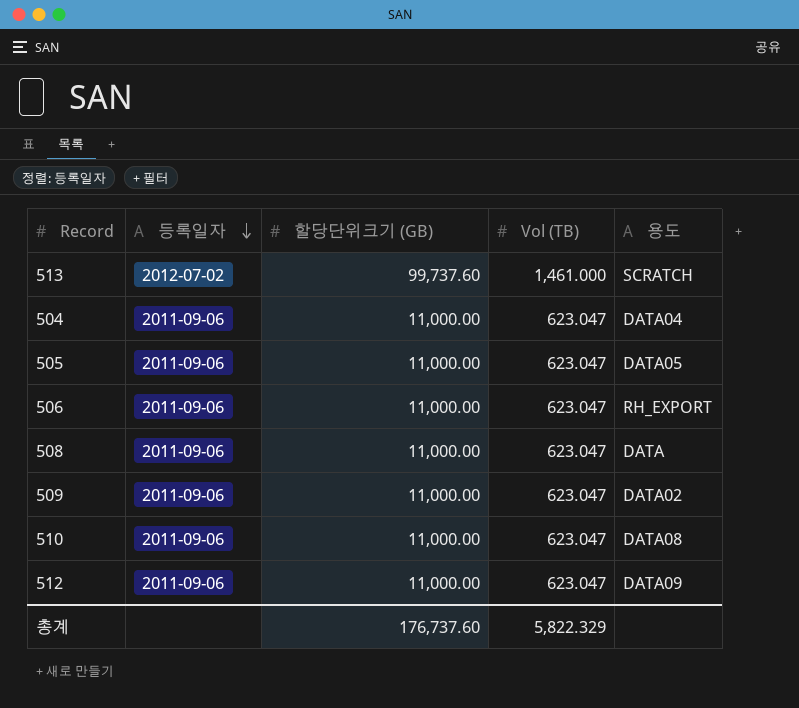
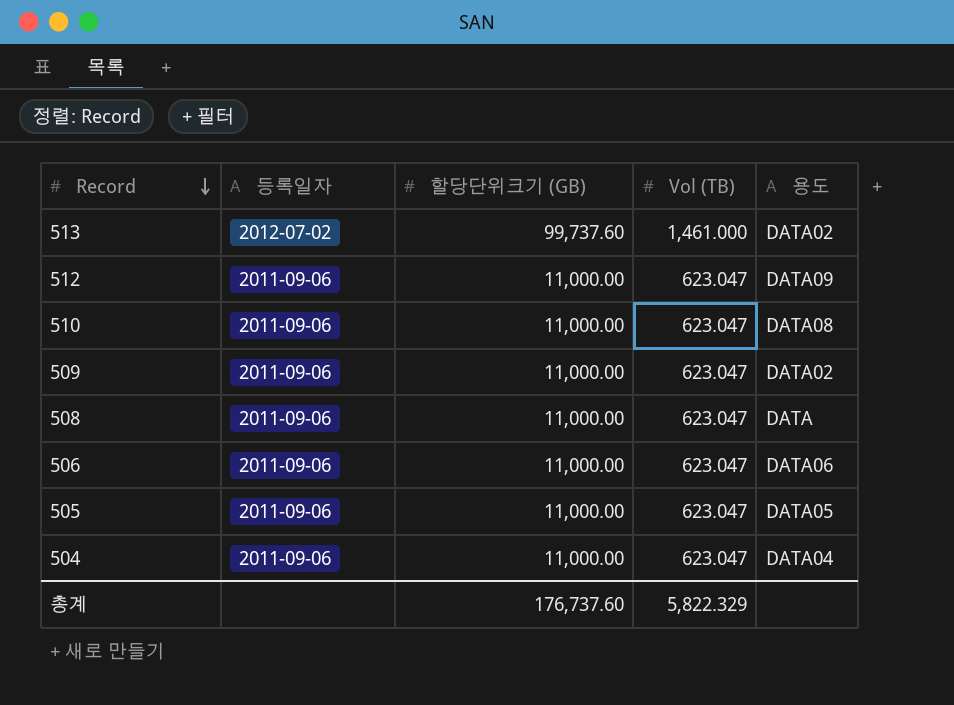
row order: 등록일자 descending -> Record descending
513 | 용도: SCRATCH -> DATA02
506 | 용도: RH_EXPORT -> DATA06

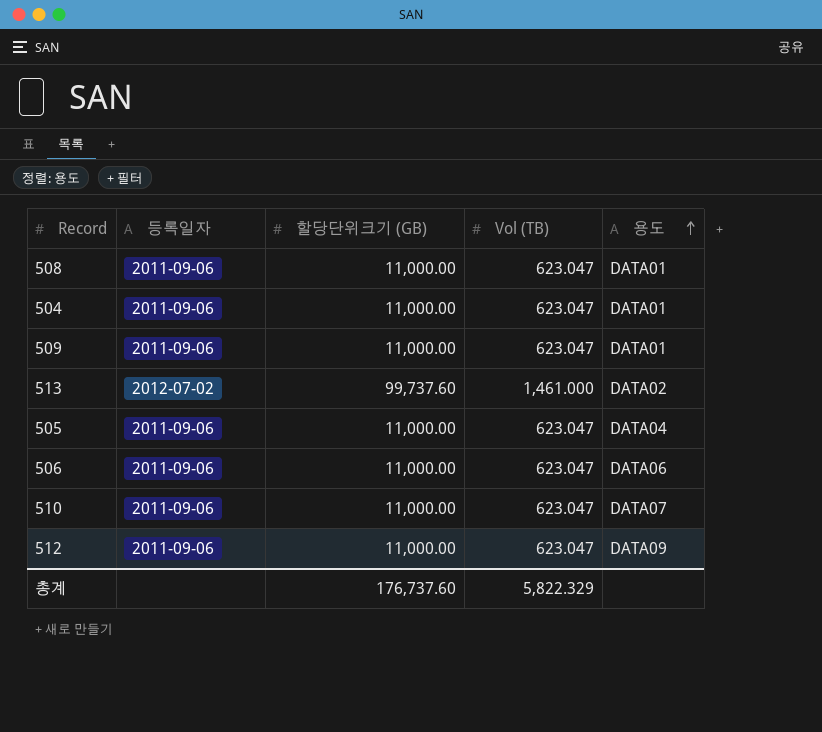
row order: Record descending -> 용도 ascending
508 | 용도: DATA -> DATA01
504 | 용도: DATA04 -> DATA01
509 | 용도: DATA02 -> DATA01
505 | 용도: DATA05 -> DATA04
510 | 용도: DATA08 -> DATA07

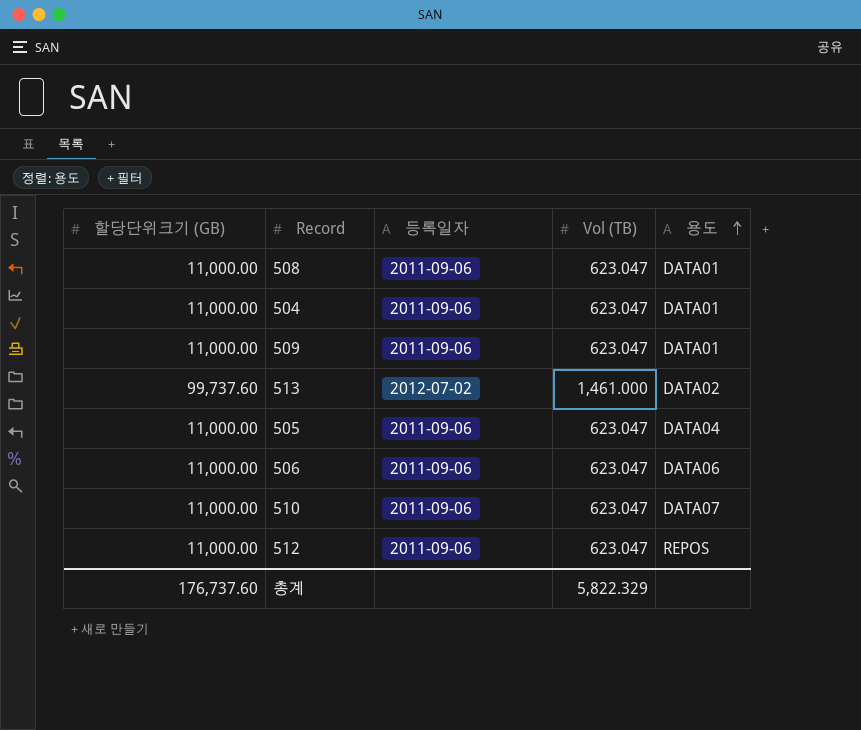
column 할당단위크기 (GB) | position: 3 -> 1
512 | 용도: DATA09 -> REPOS

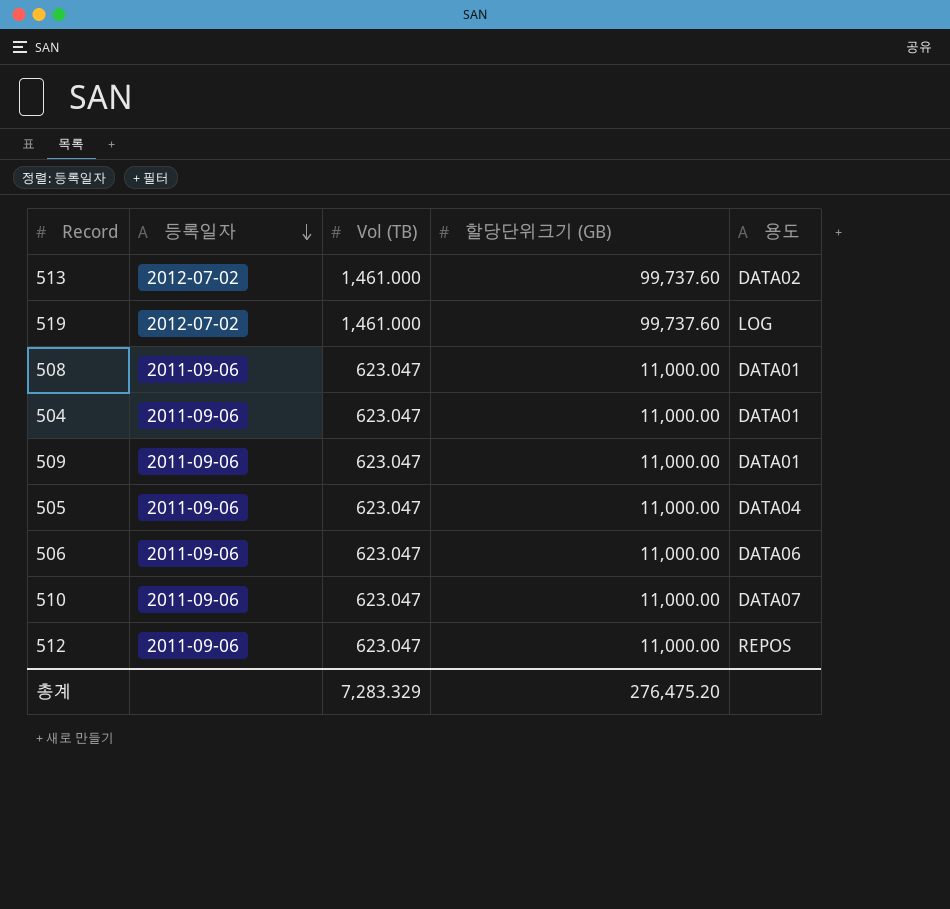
row order: 용도 ascending -> 등록일자 descending
column 할당단위크기 (GB) | position: 1 -> 4
row 519: none -> 2012-07-02 | 1,461.000 | 99,737.60 | LOG
총계 | Vol (TB): 5,822.329 -> 7,283.329
총계 | 할당단위크기 (GB): 176,737.60 -> 276,475.20

